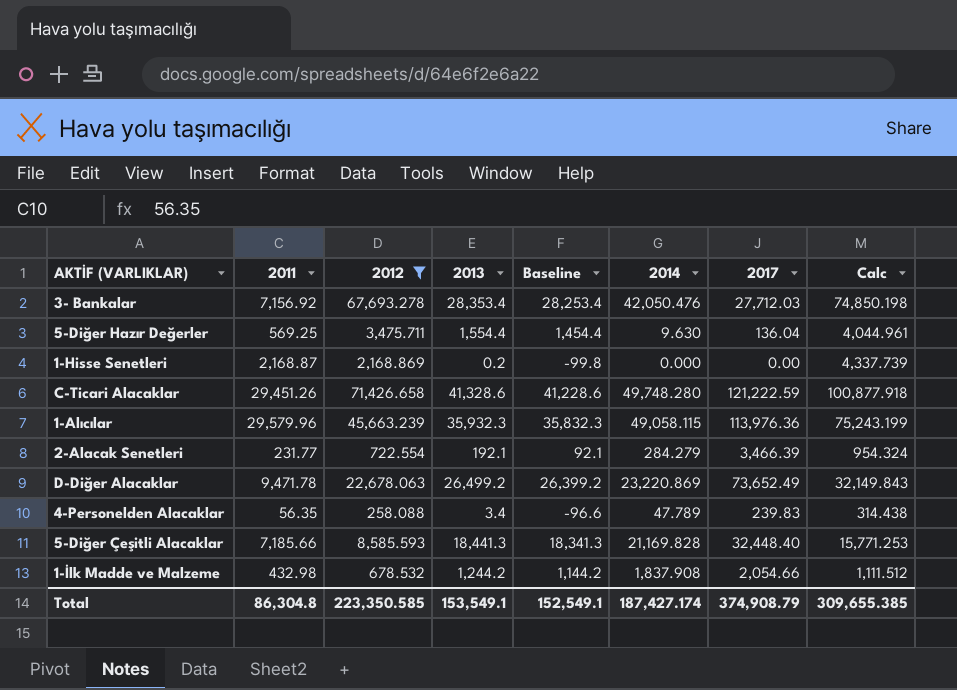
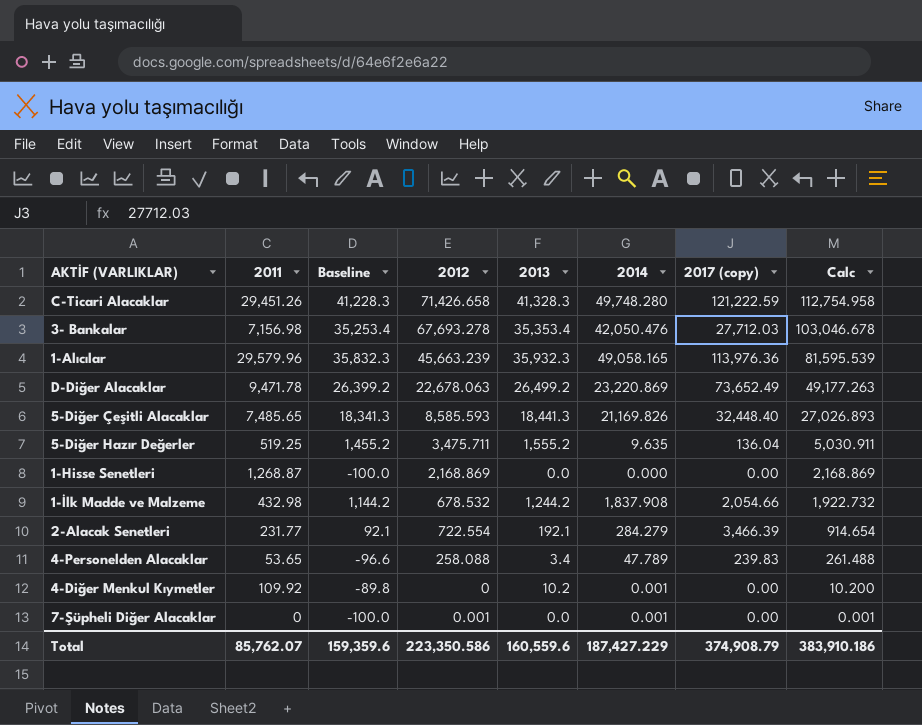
filter: 2012 >= 258.088 -> none
row order: none -> Calc descending
column Baseline | position: 5 -> 3
column name: 2017 -> 2017 (copy)
column Calc | formula: [2011] + [2012] -> [2012] + [2013]
C-Ticari Alacaklar | Baseline: 41,228.6 -> 41,228.3
C-Ticari Alacaklar | 2013: 41,328.6 -> 41,328.3
3- Bankalar | 2011: 7,156.92 -> 7,156.98
3- Bankalar | Baseline: 28,253.4 -> 35,253.4
3- Bankalar | 2013: 28,353.4 -> 35,353.4
1-Alıcılar | 2014: 49,058.115 -> 49,058.165
5-Diğer Çeşitli Alacaklar | 2011: 7,185.66 -> 7,485.65
5-Diğer Çeşitli Alacaklar | 2014: 21,169.828 -> 21,169.826
5-Diğer Hazır Değerler | 2011: 569.25 -> 519.25
5-Diğer Hazır Değerler | Baseline: 1,454.4 -> 1,455.2
5-Diğer Hazır Değerler | 2013: 1,554.4 -> 1,555.2
5-Diğer Hazır Değerler | 2014: 9.630 -> 9.635
1-Hisse Senetleri | 2011: 2,168.87 -> 1,268.87
1-Hisse Senetleri | Baseline: -99.8 -> -100.0
1-Hisse Senetleri | 2013: 0.2 -> 0.0
4-Personelden Alacaklar | 2011: 56.35 -> 53.65
Total | 2011: 86,304.8 -> 85,762.07
Total | Baseline: 152,549.1 -> 159,359.6
Total | 2012: 223,350.585 -> 223,350.586
Total | 2013: 153,549.1 -> 160,559.6
Total | 2014: 187,427.174 -> 187,427.229
Total | Calc: 309,655.385 -> 383,910.186

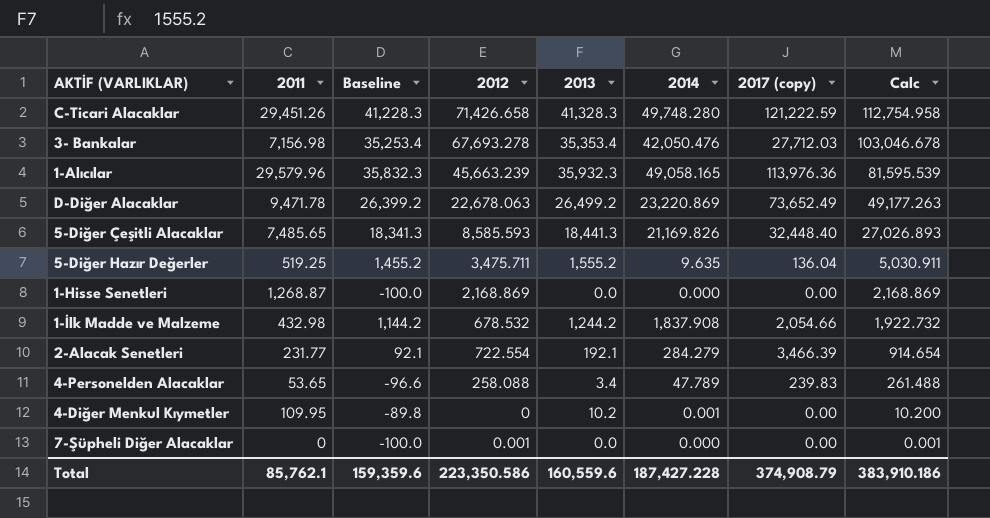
4-Diğer Menkul Kıymetler | 2011: 109.92 -> 109.95
7-Şüpheli Diğer Alacaklar | 2014: 0.001 -> 0.000
Total | 2011: 85,762.07 -> 85,762.1
Total | 2014: 187,427.229 -> 187,427.228

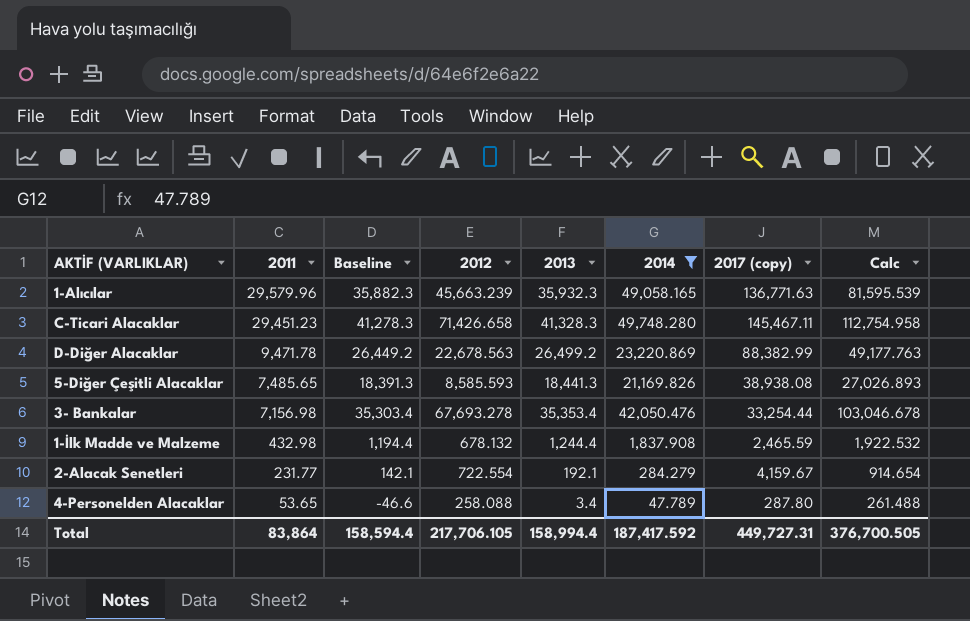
filter: none -> 2014 >= 47.789
row order: Calc descending -> 2011 descending
column Baseline | formula: [2013] - 100 -> [2013] - 50
1-Alıcılar | 2017 (copy): 113,976.36 -> 136,771.63
C-Ticari Alacaklar | 2011: 29,451.26 -> 29,451.23
C-Ticari Alacaklar | 2017 (copy): 121,222.59 -> 145,467.11
D-Diğer Alacaklar | 2012: 22,678.063 -> 22,678.563
D-Diğer Alacaklar | 2017 (copy): 73,652.49 -> 88,382.99
D-Diğer Alacaklar | Calc: 49,177.263 -> 49,177.763
5-Diğer Çeşitli Alacaklar | 2017 (copy): 32,448.40 -> 38,938.08
3- Bankalar | 2017 (copy): 27,712.03 -> 33,254.44
1-İlk Madde ve Malzeme | 2012: 678.532 -> 678.132
1-İlk Madde ve Malzeme | 2013: 1,244.2 -> 1,244.4
1-İlk Madde ve Malzeme | 2017 (copy): 2,054.66 -> 2,465.59
1-İlk Madde ve Malzeme | Calc: 1,922.732 -> 1,922.532
2-Alacak Senetleri | 2017 (copy): 3,466.39 -> 4,159.67
4-Personelden Alacaklar | 2017 (copy): 239.83 -> 287.80
Total | 2011: 85,762.1 -> 83,864
Total | Baseline: 159,359.6 -> 158,594.4
Total | 2012: 223,350.586 -> 217,706.105
Total | 2013: 160,559.6 -> 158,994.4
Total | 2014: 187,427.228 -> 187,417.592
Total | 2017 (copy): 374,908.79 -> 449,727.31
Total | Calc: 383,910.186 -> 376,700.505

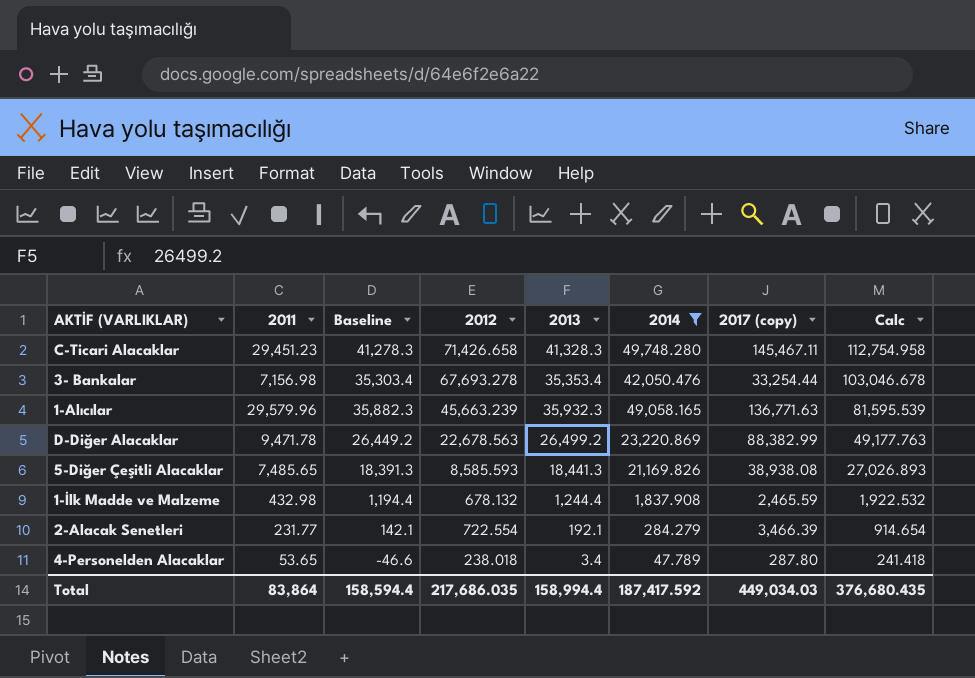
row order: 2011 descending -> Calc descending
2-Alacak Senetleri | 2017 (copy): 4,159.67 -> 3,466.39
4-Personelden Alacaklar | 2012: 258.088 -> 238.018
4-Personelden Alacaklar | Calc: 261.488 -> 241.418
Total | 2012: 217,706.105 -> 217,686.035
Total | 2017 (copy): 449,727.31 -> 449,034.03
Total | Calc: 376,700.505 -> 376,680.435

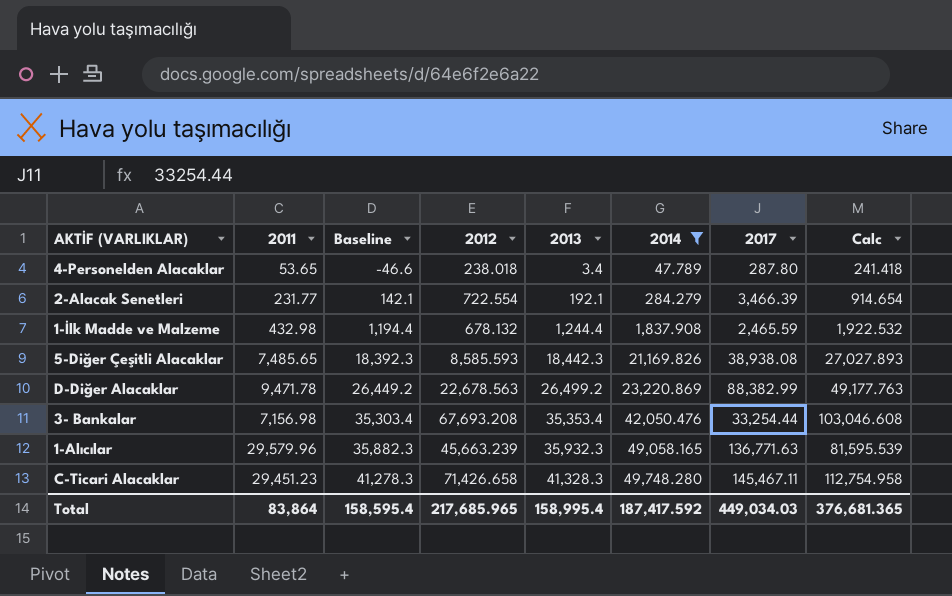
row order: Calc descending -> Baseline ascending
column name: 2017 (copy) -> 2017
5-Diğer Çeşitli Alacaklar | Baseline: 18,391.3 -> 18,392.3
5-Diğer Çeşitli Alacaklar | 2013: 18,441.3 -> 18,442.3
5-Diğer Çeşitli Alacaklar | Calc: 27,026.893 -> 27,027.893
3- Bankalar | 2012: 67,693.278 -> 67,693.208
3- Bankalar | Calc: 103,046.678 -> 103,046.608
Total | Baseline: 158,594.4 -> 158,595.4
Total | 2012: 217,686.035 -> 217,685.965
Total | 2013: 158,994.4 -> 158,995.4
Total | Calc: 376,680.435 -> 376,681.365

